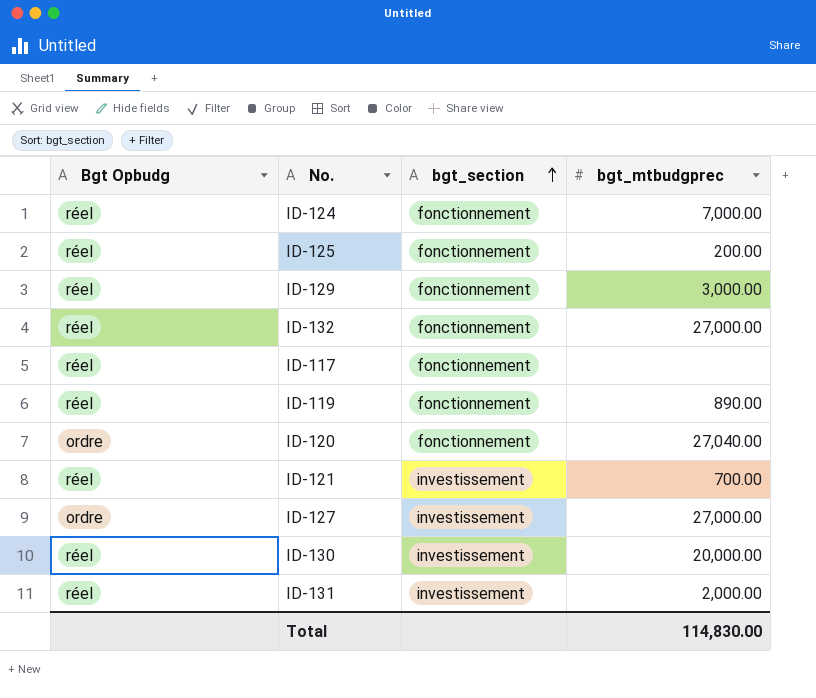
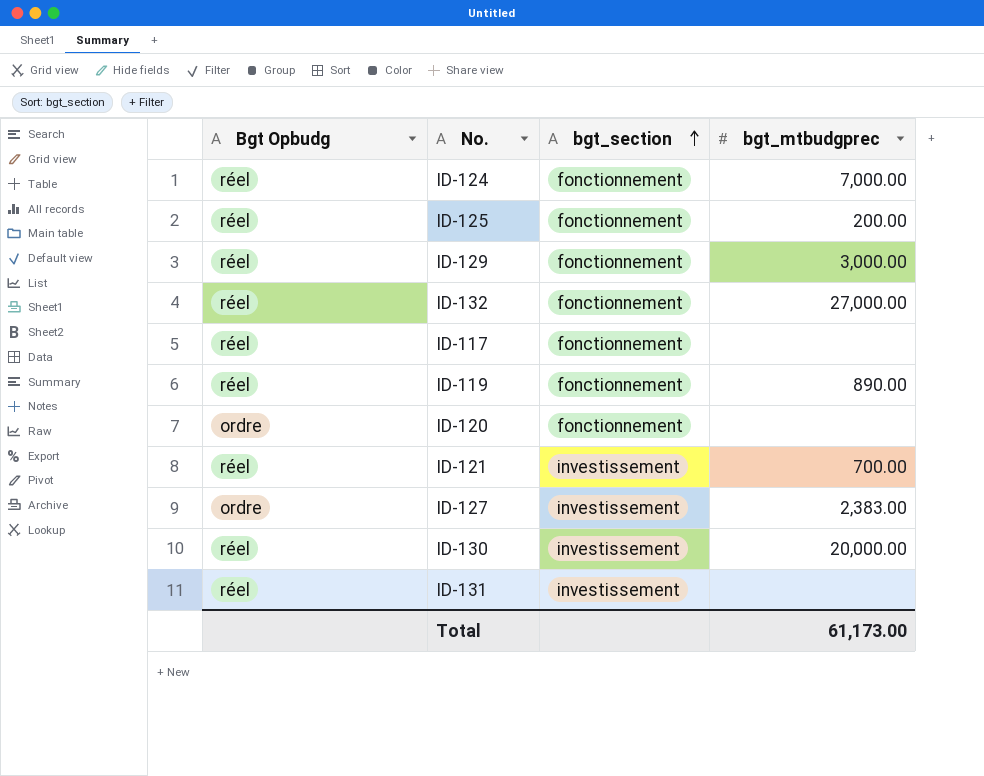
ID-120 | bgt_mtbudgprec: 27,040.00 -> none
ID-127 | bgt_mtbudgprec: 27,000.00 -> 2,383.00
ID-131 | bgt_mtbudgprec: 2,000.00 -> none
Total | bgt_mtbudgprec: 114,830.00 -> 61,173.00

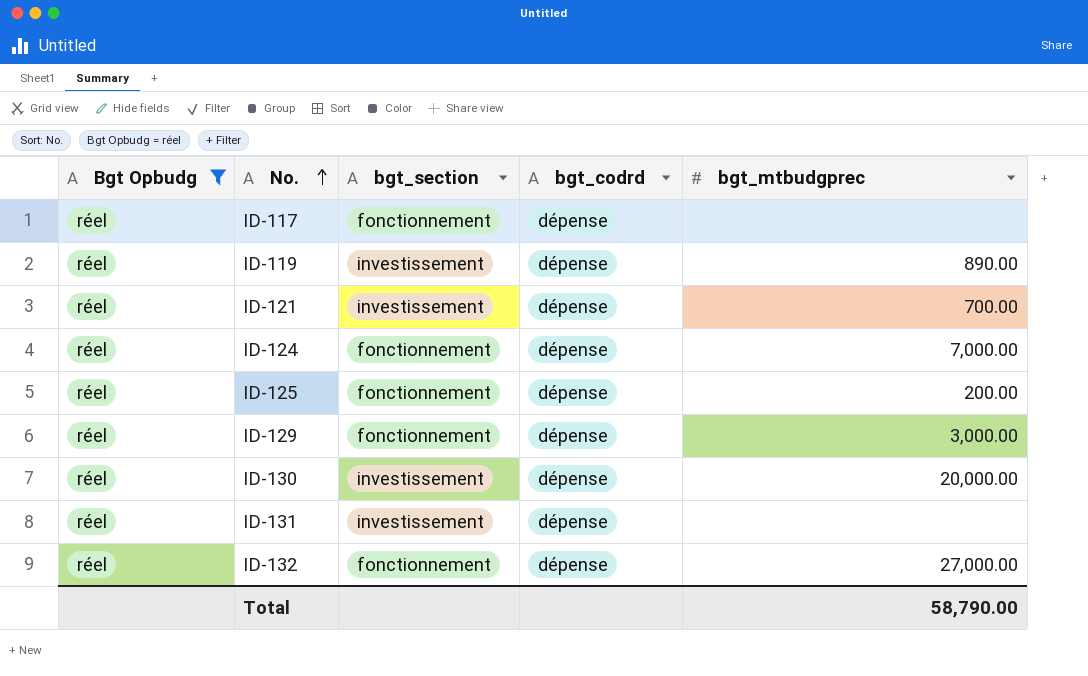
filter: none -> Bgt Opbudg = réel
row order: bgt_section ascending -> No. ascending
column bgt_codrd | position: none -> 4
ID-119 | bgt_section: fonctionnement -> investissement
Total | bgt_mtbudgprec: 61,173.00 -> 58,790.00

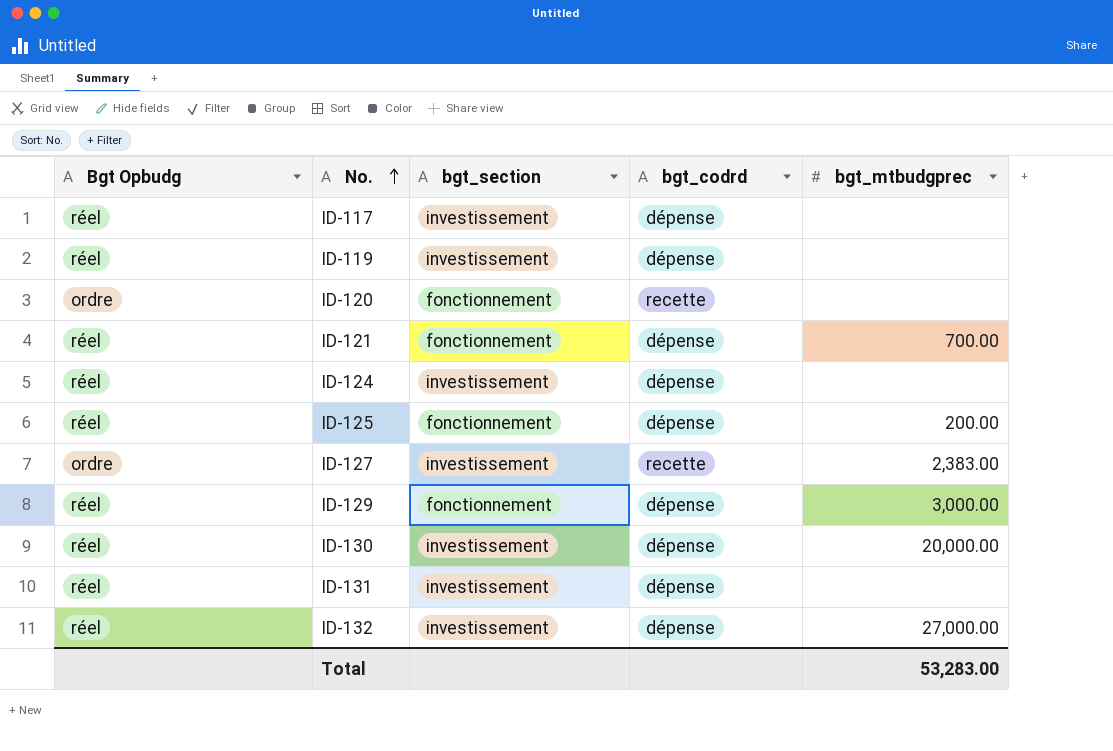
filter: Bgt Opbudg = réel -> none
ID-117 | bgt_section: fonctionnement -> investissement
ID-119 | bgt_mtbudgprec: 890.00 -> none
ID-121 | bgt_section: investissement -> fonctionnement
ID-124 | bgt_section: fonctionnement -> investissement
ID-124 | bgt_mtbudgprec: 7,000.00 -> none
ID-132 | bgt_section: fonctionnement -> investissement
Total | bgt_mtbudgprec: 58,790.00 -> 53,283.00

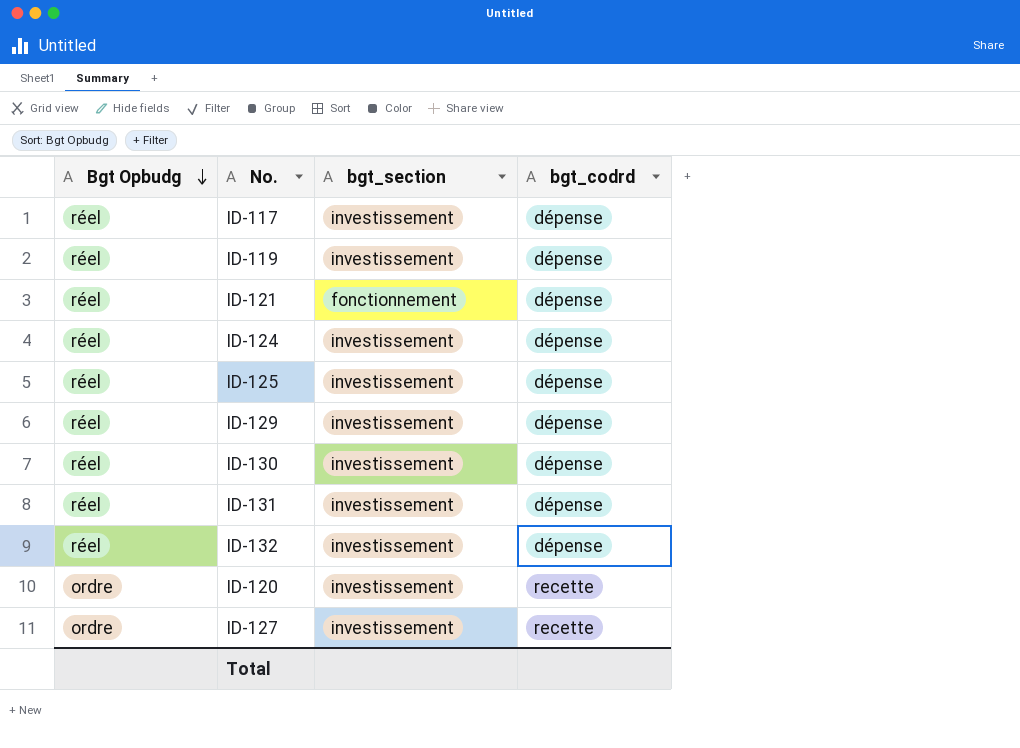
row order: No. ascending -> Bgt Opbudg descending
column bgt_mtbudgprec | position: 5 -> none
ID-125 | bgt_section: fonctionnement -> investissement
ID-129 | bgt_section: fonctionnement -> investissement
ID-120 | bgt_section: fonctionnement -> investissement

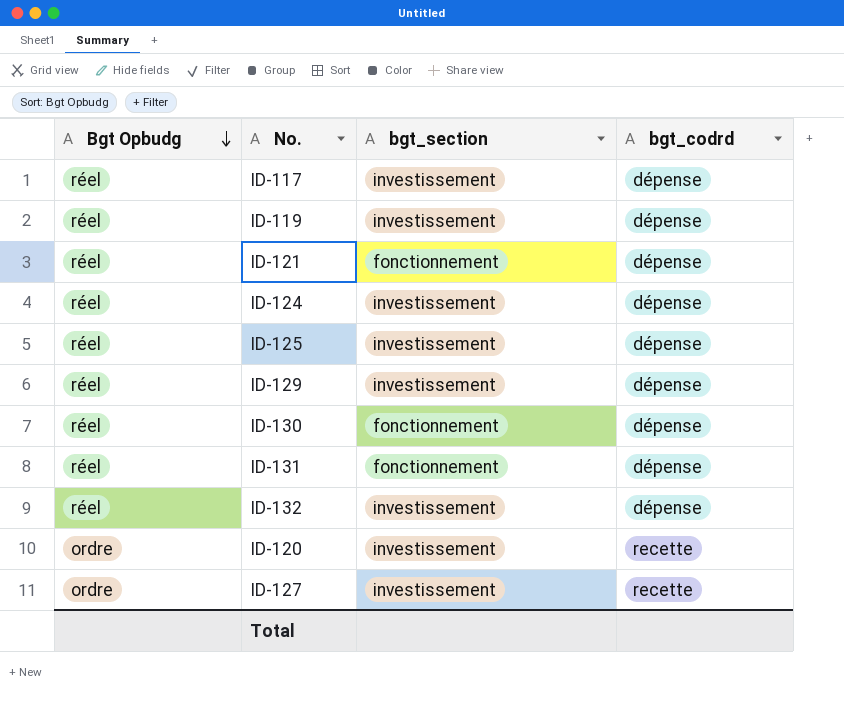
ID-130 | bgt_section: investissement -> fonctionnement
ID-131 | bgt_section: investissement -> fonctionnement

